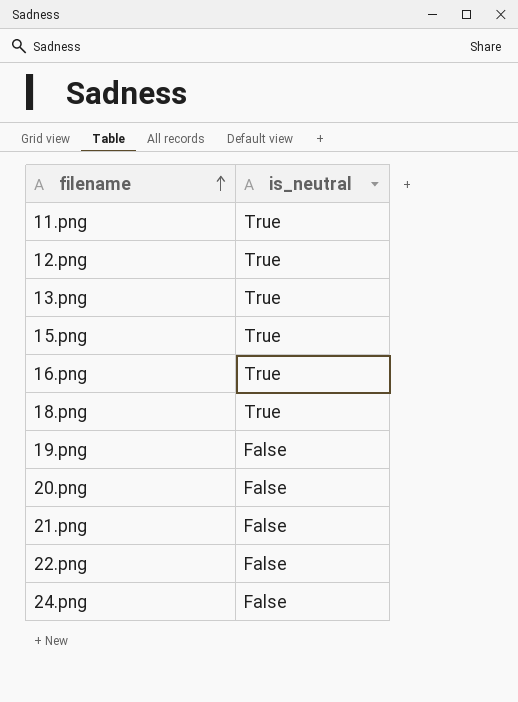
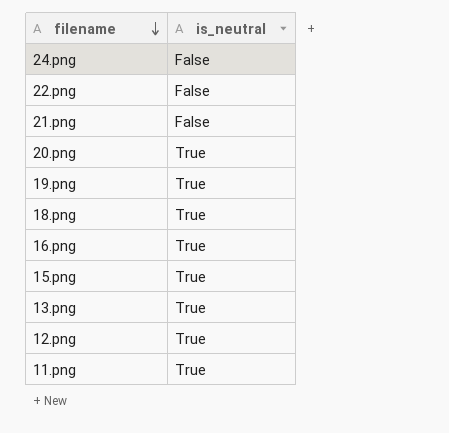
row order: filename ascending -> filename descending
20.png | is_neutral: False -> True
19.png | is_neutral: False -> True

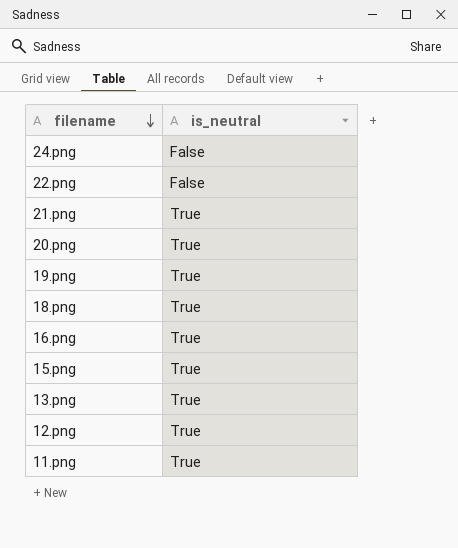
21.png | is_neutral: False -> True

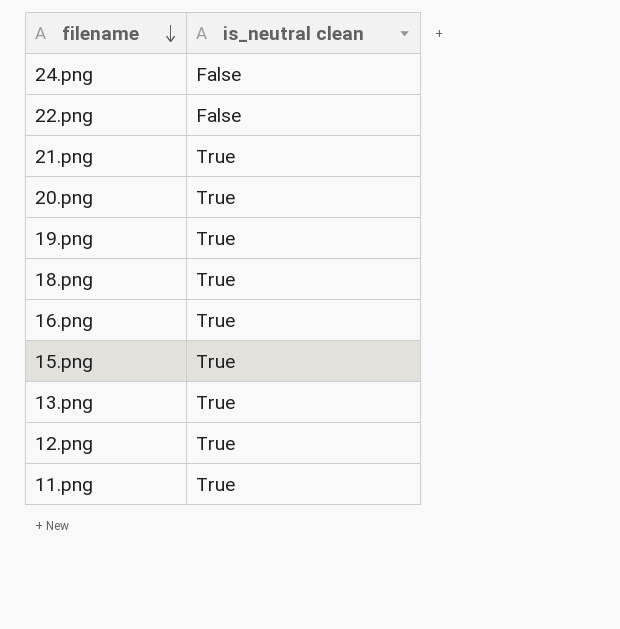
column name: is_neutral -> is_neutral clean

